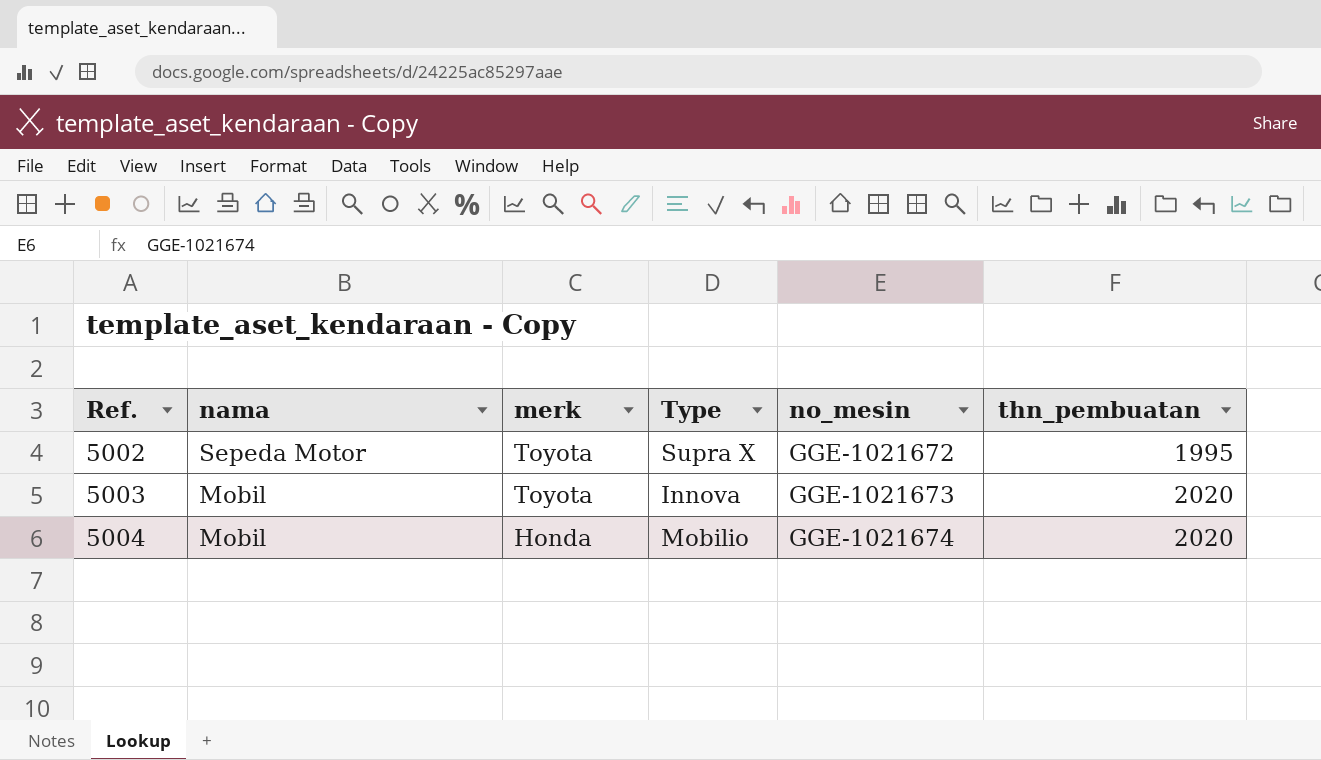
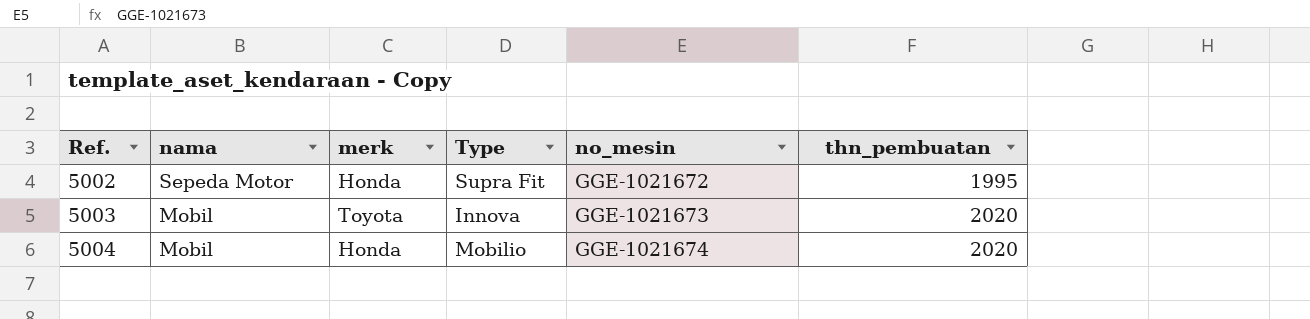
5002 | merk: Toyota -> Honda
5002 | Type: Supra X -> Supra Fit

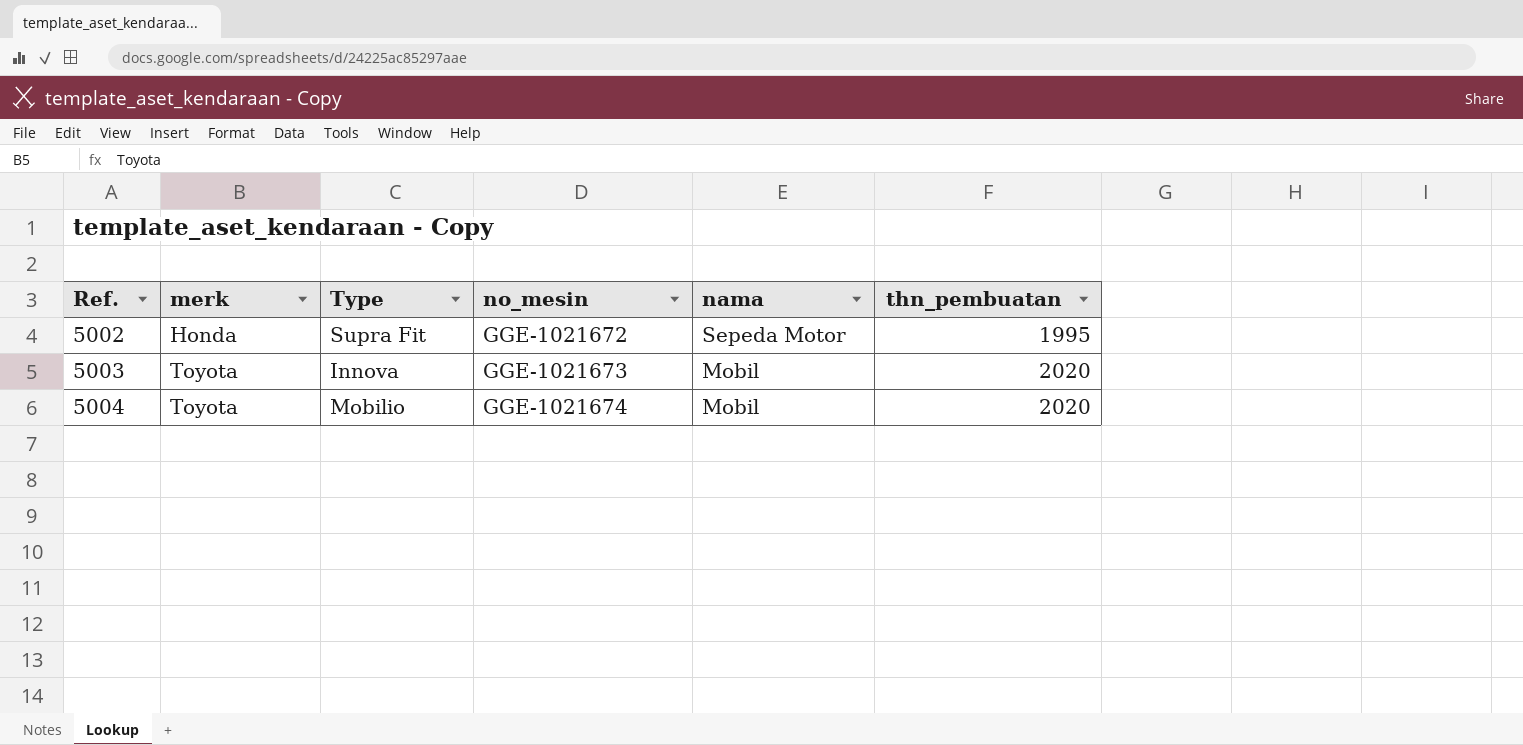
column nama | position: 2 -> 5
5004 | merk: Honda -> Toyota

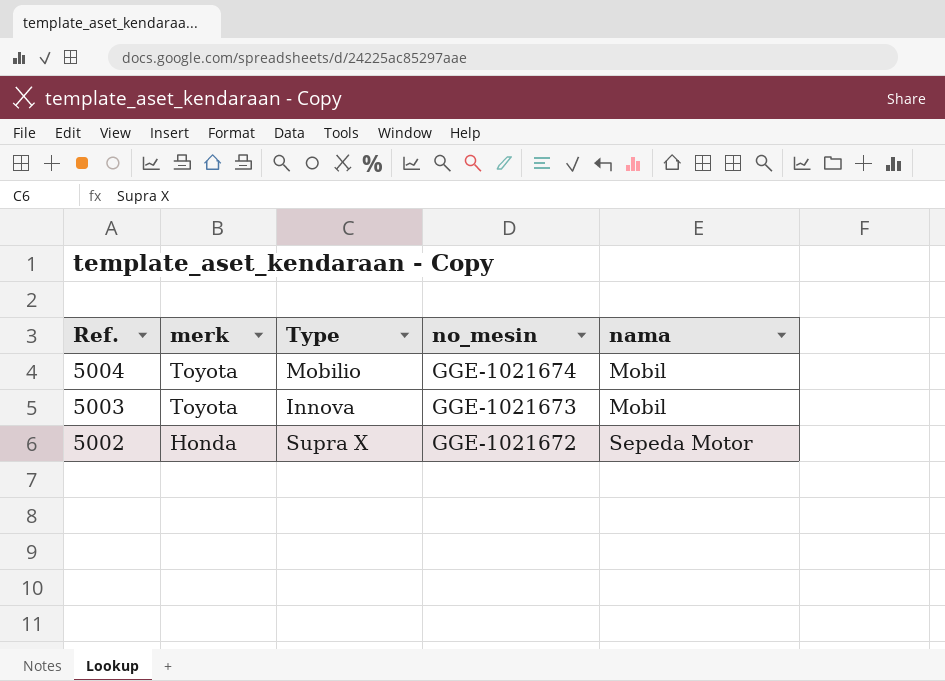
row order: Ref. ascending -> Ref. descending
column thn_pembuatan | position: 6 -> none
5002 | Type: Supra Fit -> Supra X

